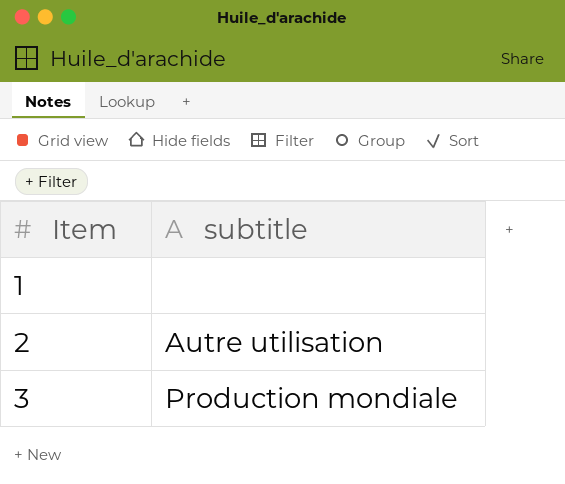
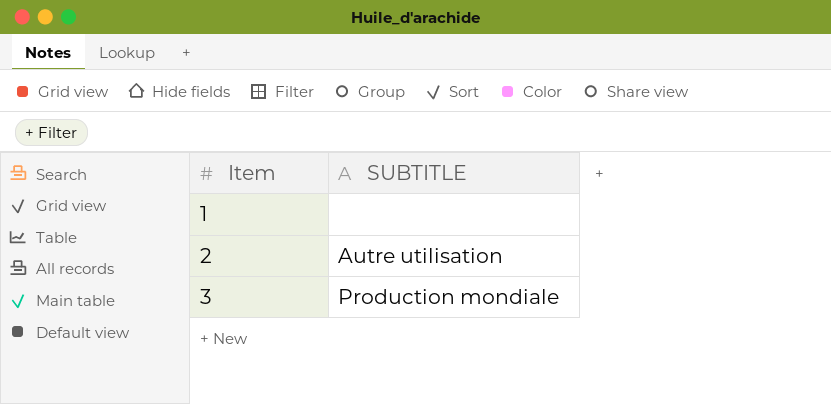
column name: subtitle -> SUBTITLE

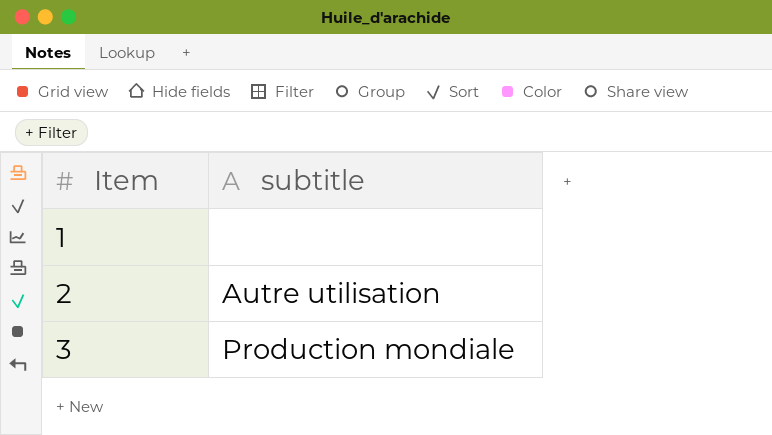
column name: SUBTITLE -> subtitle

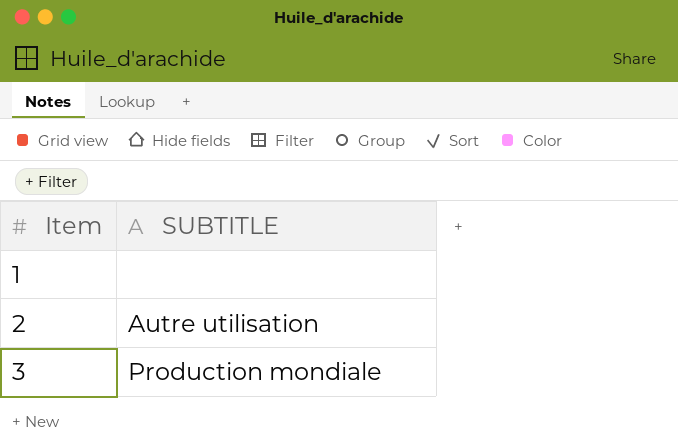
column name: subtitle -> SUBTITLE

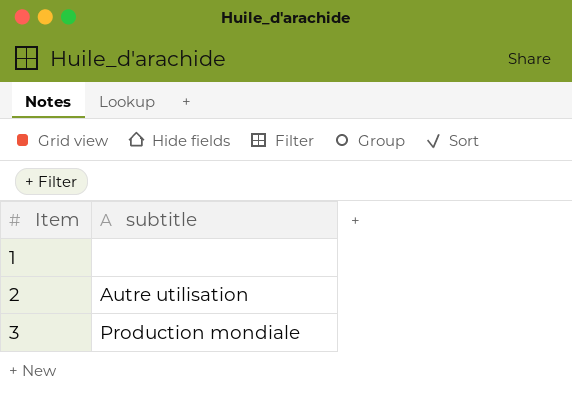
column name: SUBTITLE -> subtitle

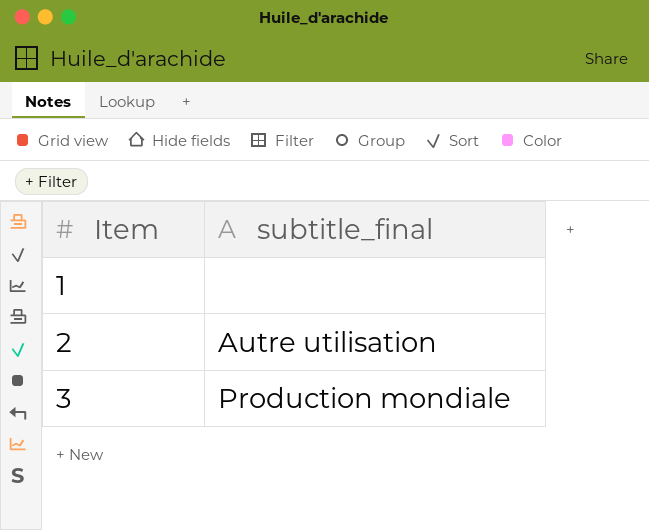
column name: subtitle -> subtitle_final

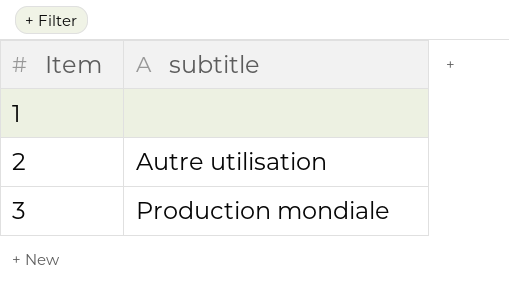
column name: subtitle_final -> subtitle

